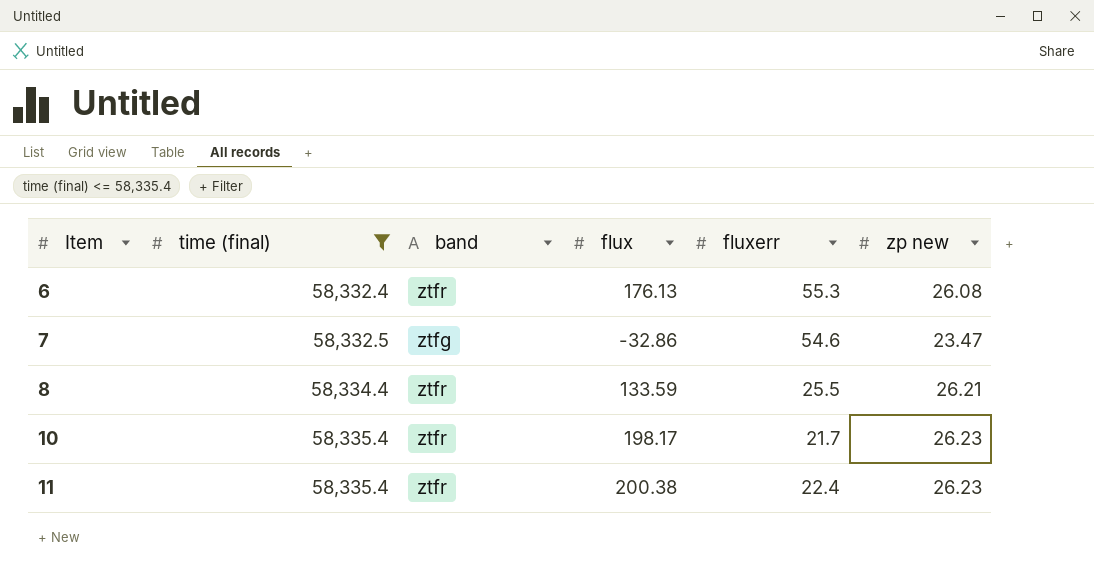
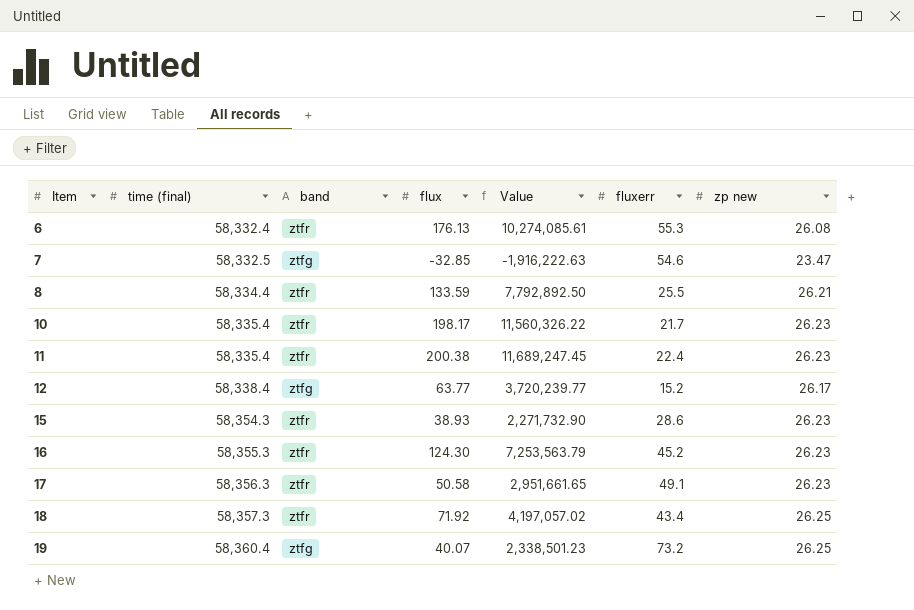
filter: time (final) <= 58,335.4 -> none
column Value | formula: none -> [time (final)] * [flux]
7 | flux: -32.86 -> -32.85

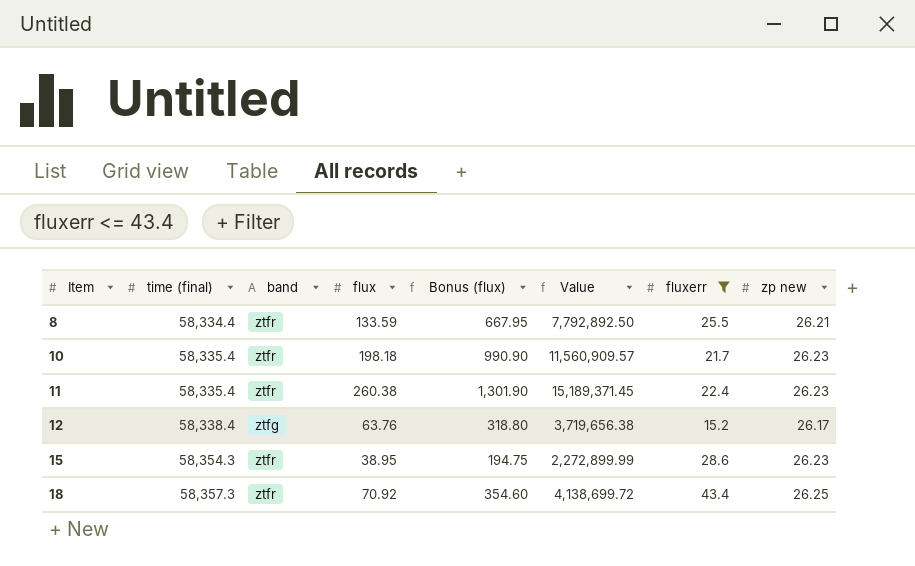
filter: none -> fluxerr <= 43.4
column Bonus (flux) | formula: none -> [flux] * 5
10 | flux: 198.17 -> 198.18
10 | Value: 11,560,326.22 -> 11,560,909.57
11 | flux: 200.38 -> 260.38
11 | Value: 11,689,247.45 -> 15,189,371.45
12 | flux: 63.77 -> 63.76
12 | Value: 3,720,239.77 -> 3,719,656.38
15 | flux: 38.93 -> 38.95
15 | Value: 2,271,732.90 -> 2,272,899.99
18 | flux: 71.92 -> 70.92
18 | Value: 4,197,057.02 -> 4,138,699.72

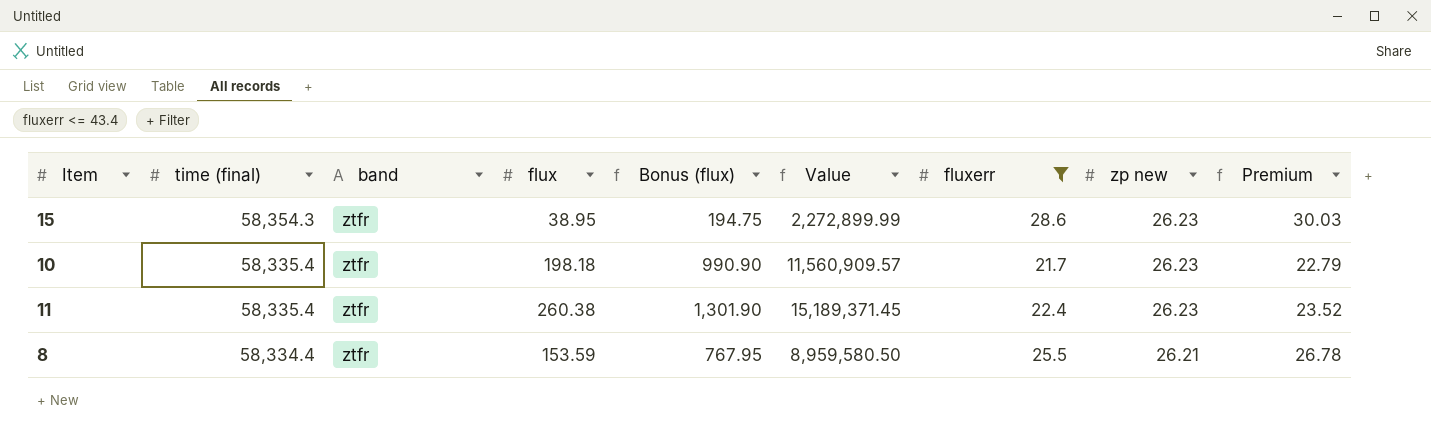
row order: Item ascending -> time (final) descending
column Premium | formula: none -> [fluxerr] * 1.05
row 12: 58,338.4 | ztfg | 63.76 | 318.80 | 3,719,656.38 | 15.2 | 26.17 -> none
row 18: 58,357.3 | ztfr | 70.92 | 354.60 | 4,138,699.72 | 43.4 | 26.25 -> none
8 | flux: 133.59 -> 153.59
8 | Bonus (flux): 667.95 -> 767.95
8 | Value: 7,792,892.50 -> 8,959,580.50

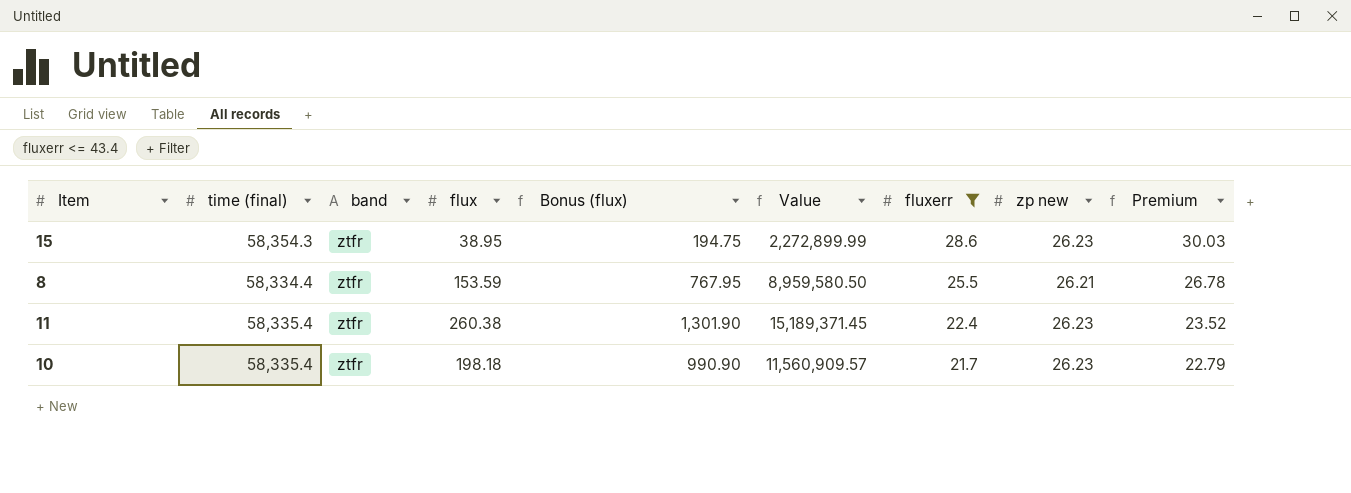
row order: time (final) descending -> fluxerr descending

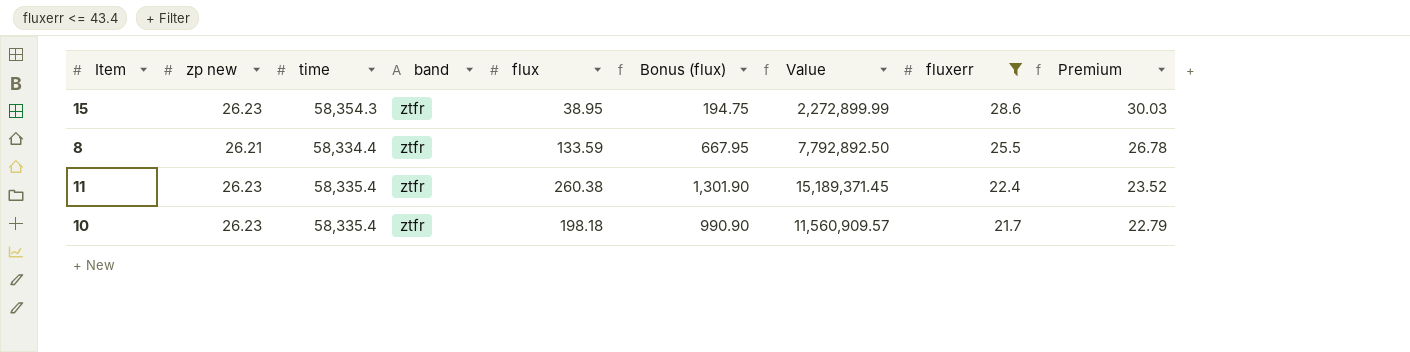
column zp new | position: 8 -> 2
column name: time (final) -> time
8 | flux: 153.59 -> 133.59
8 | Bonus (flux): 767.95 -> 667.95
8 | Value: 8,959,580.50 -> 7,792,892.50

